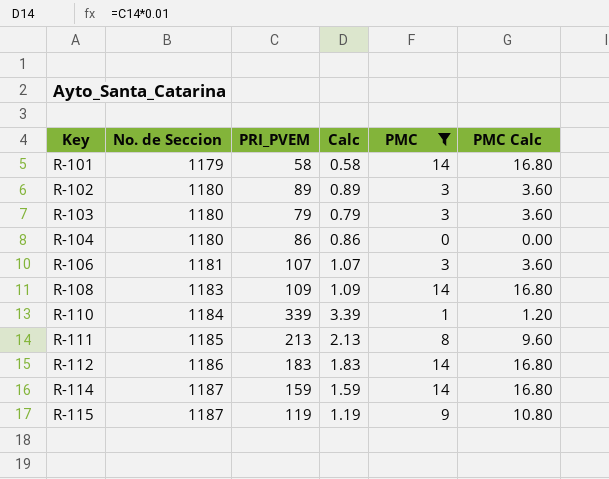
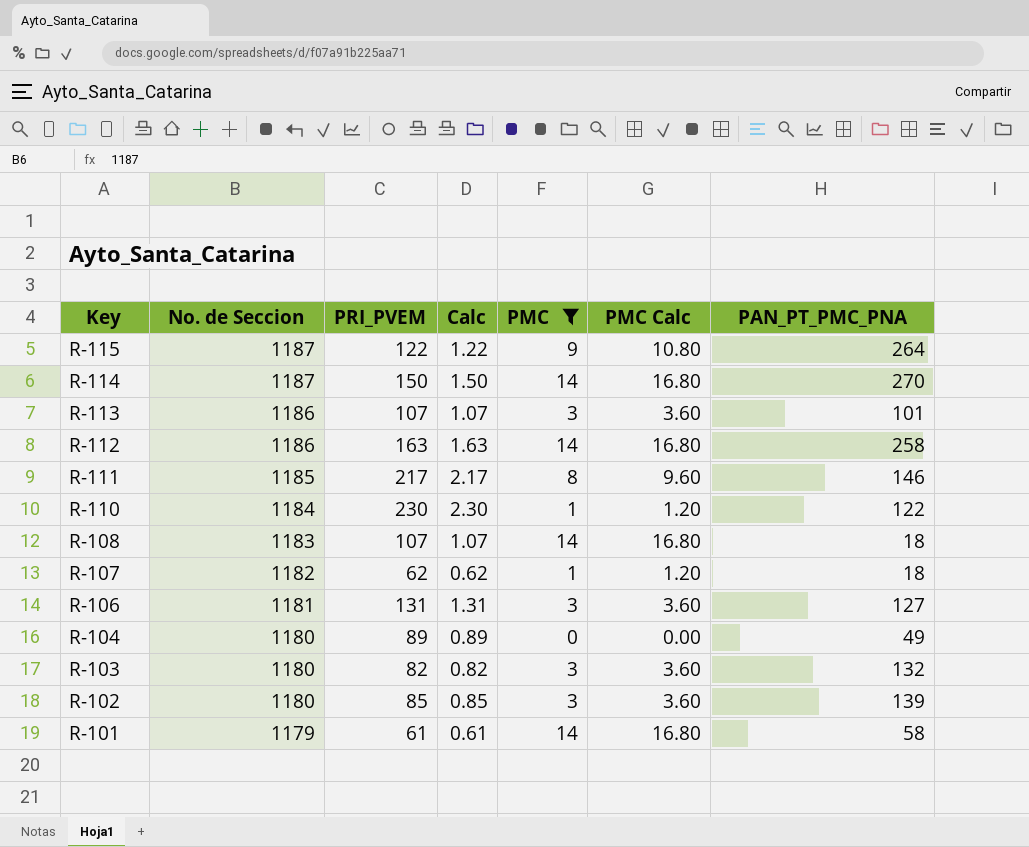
row order: Key ascending -> Key descending
column PAN_PT_PMC_PNA | position: none -> 7
R-115 | PRI_PVEM: 119 -> 122
R-115 | Calc: 1.19 -> 1.22
R-114 | PRI_PVEM: 159 -> 150
R-114 | Calc: 1.59 -> 1.50
row R-113: none -> 1186 | 107 | 1.07 | 3 | 3.60 | 101
R-112 | PRI_PVEM: 183 -> 163
R-112 | Calc: 1.83 -> 1.63
R-111 | PRI_PVEM: 213 -> 217
R-111 | Calc: 2.13 -> 2.17
R-110 | PRI_PVEM: 339 -> 230
R-110 | Calc: 3.39 -> 2.30
R-108 | PRI_PVEM: 109 -> 107
R-108 | Calc: 1.09 -> 1.07
row R-107: none -> 1182 | 62 | 0.62 | 1 | 1.20 | 18
R-106 | PRI_PVEM: 107 -> 131
R-106 | Calc: 1.07 -> 1.31
R-104 | PRI_PVEM: 86 -> 89
R-104 | Calc: 0.86 -> 0.89
R-103 | PRI_PVEM: 79 -> 82
R-103 | Calc: 0.79 -> 0.82
R-102 | PRI_PVEM: 89 -> 85
R-102 | Calc: 0.89 -> 0.85
R-101 | PRI_PVEM: 58 -> 61
R-101 | Calc: 0.58 -> 0.61

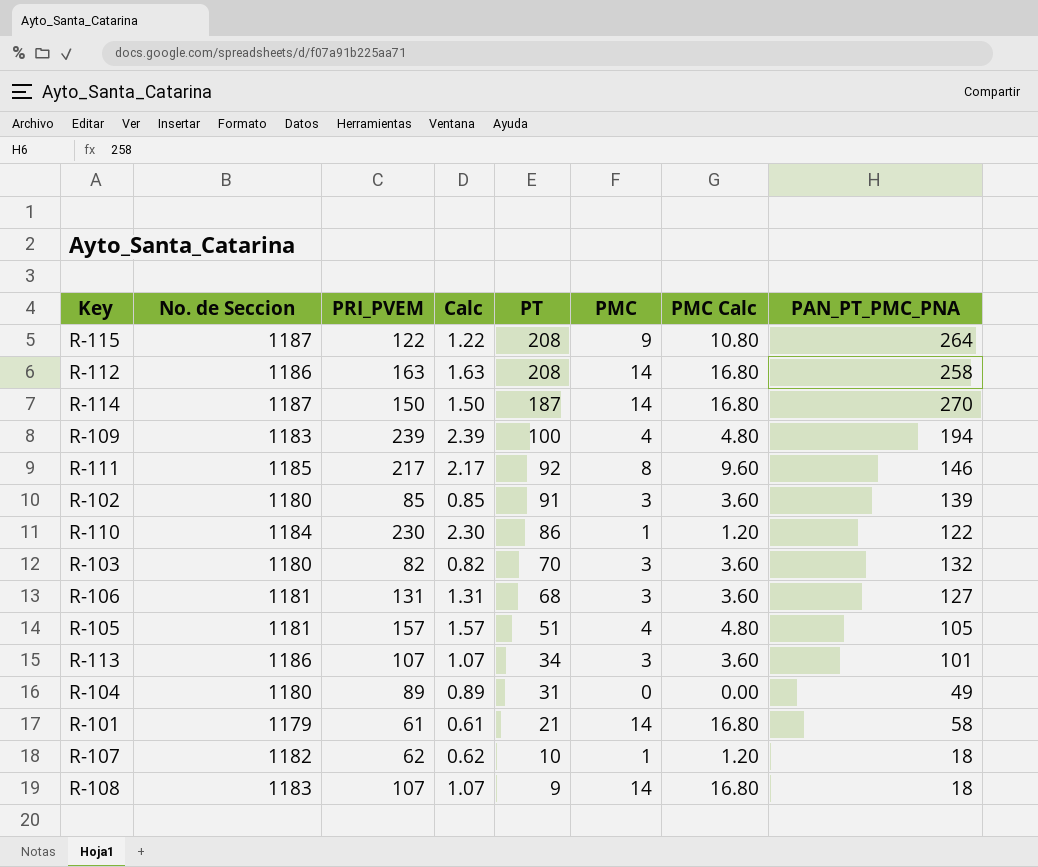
filter: PMC != 4 -> none
row order: Key descending -> PT descending
column PT | position: none -> 5

